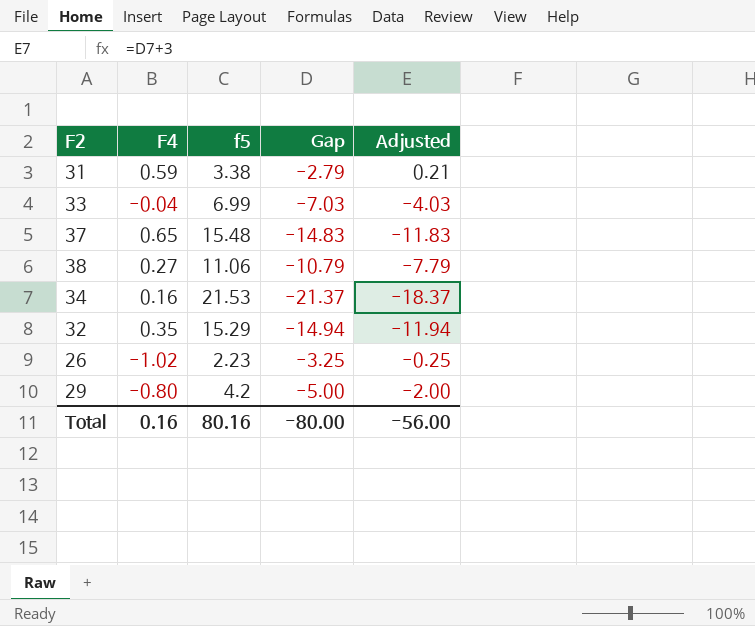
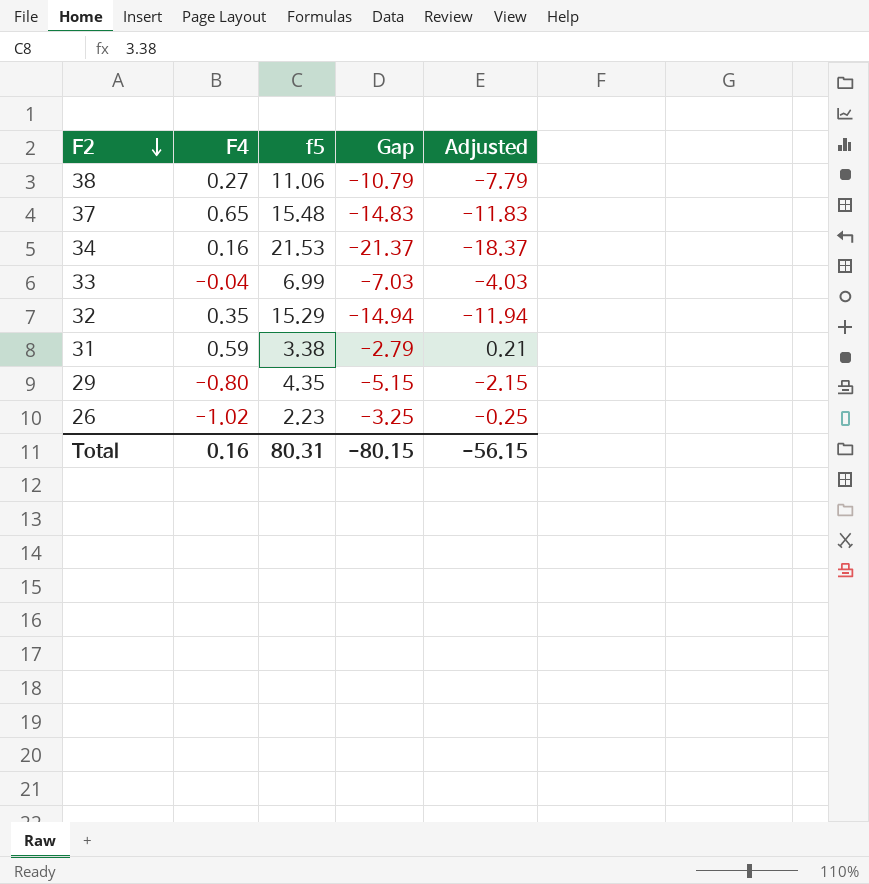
row order: none -> F2 descending
29 | f5: 4.2 -> 4.35
29 | Gap: -5.00 -> -5.15
29 | Adjusted: -2.00 -> -2.15
Total | f5: 80.16 -> 80.31
Total | Gap: -80.00 -> -80.15
Total | Adjusted: -56.00 -> -56.15

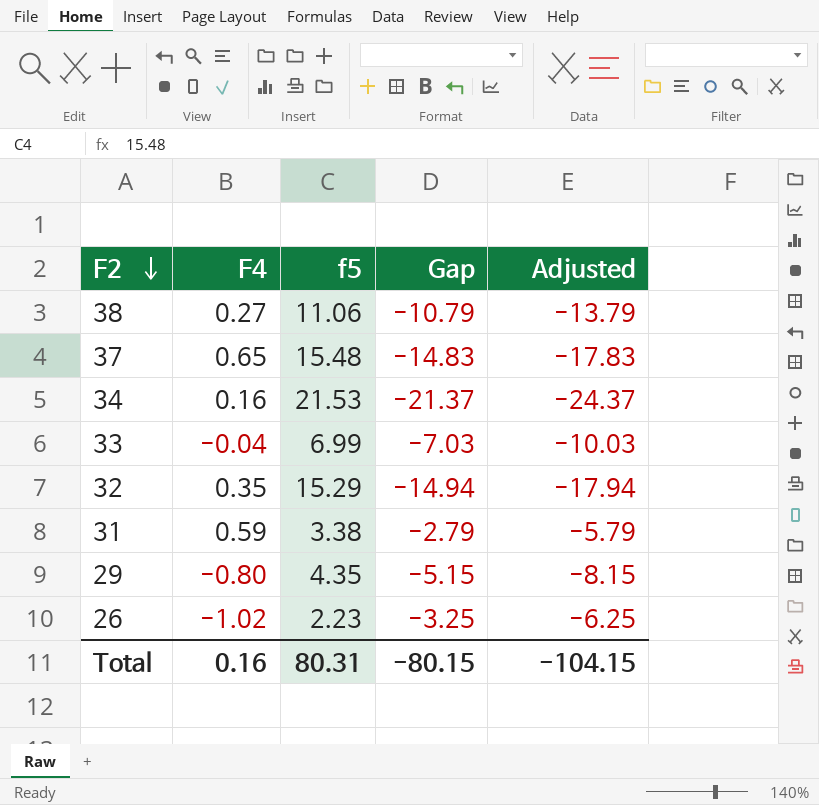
column Adjusted | formula: [Gap] + 3 -> [Gap] - 3
Total | Adjusted: -56.15 -> -104.15

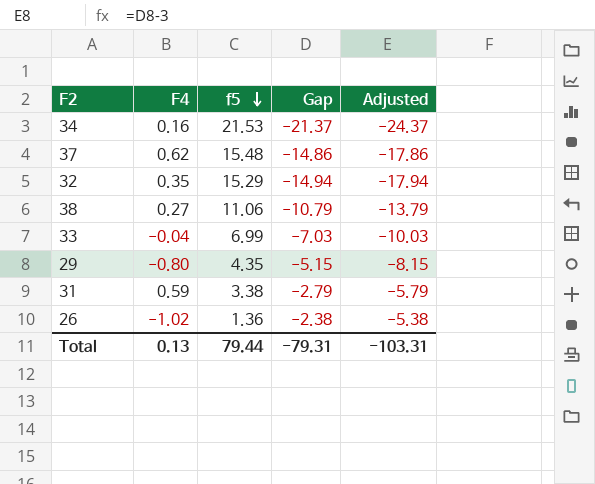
row order: F2 descending -> f5 descending
37 | F4: 0.65 -> 0.62
37 | Gap: -14.83 -> -14.86
37 | Adjusted: -17.83 -> -17.86
26 | f5: 2.23 -> 1.36
26 | Gap: -3.25 -> -2.38
26 | Adjusted: -6.25 -> -5.38
Total | F4: 0.16 -> 0.13
Total | f5: 80.31 -> 79.44
Total | Gap: -80.15 -> -79.31
Total | Adjusted: -104.15 -> -103.31

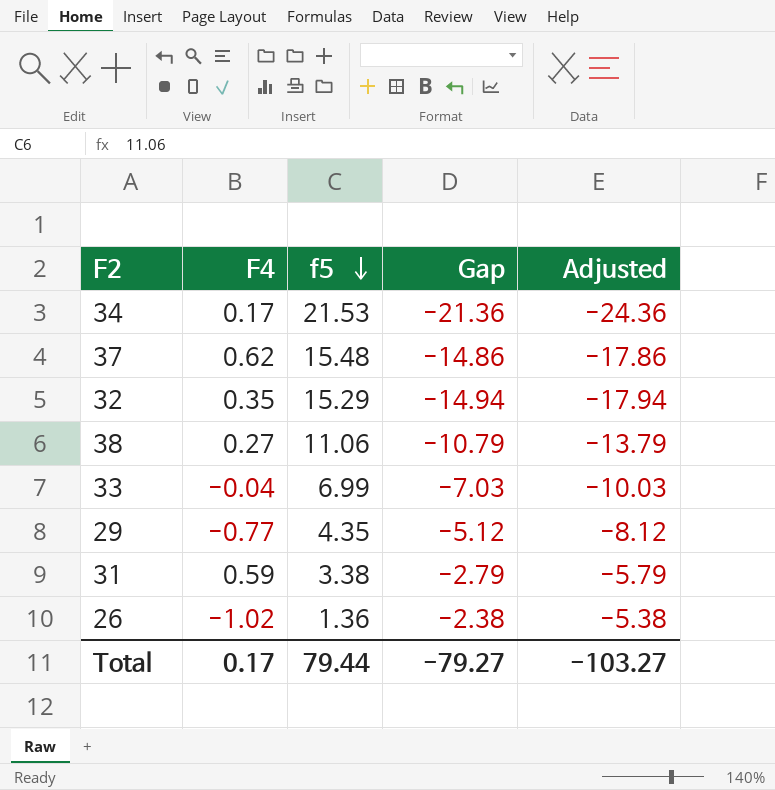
34 | F4: 0.16 -> 0.17
34 | Gap: -21.37 -> -21.36
34 | Adjusted: -24.37 -> -24.36
29 | F4: -0.80 -> -0.77
29 | Gap: -5.15 -> -5.12
29 | Adjusted: -8.15 -> -8.12
Total | F4: 0.13 -> 0.17
Total | Gap: -79.31 -> -79.27
Total | Adjusted: -103.31 -> -103.27

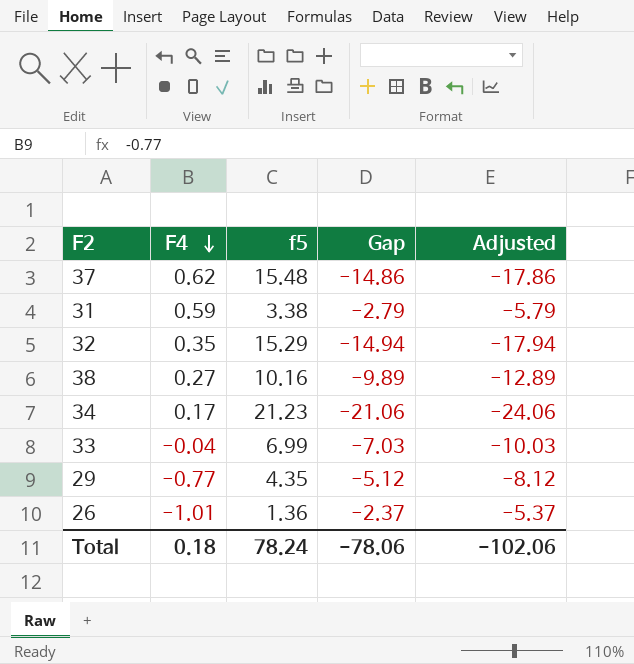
row order: f5 descending -> F4 descending
38 | f5: 11.06 -> 10.16
38 | Gap: -10.79 -> -9.89
38 | Adjusted: -13.79 -> -12.89
34 | f5: 21.53 -> 21.23
34 | Gap: -21.36 -> -21.06
34 | Adjusted: -24.36 -> -24.06
26 | F4: -1.02 -> -1.01
26 | Gap: -2.38 -> -2.37
26 | Adjusted: -5.38 -> -5.37
Total | F4: 0.17 -> 0.18
Total | f5: 79.44 -> 78.24
Total | Gap: -79.27 -> -78.06
Total | Adjusted: -103.27 -> -102.06

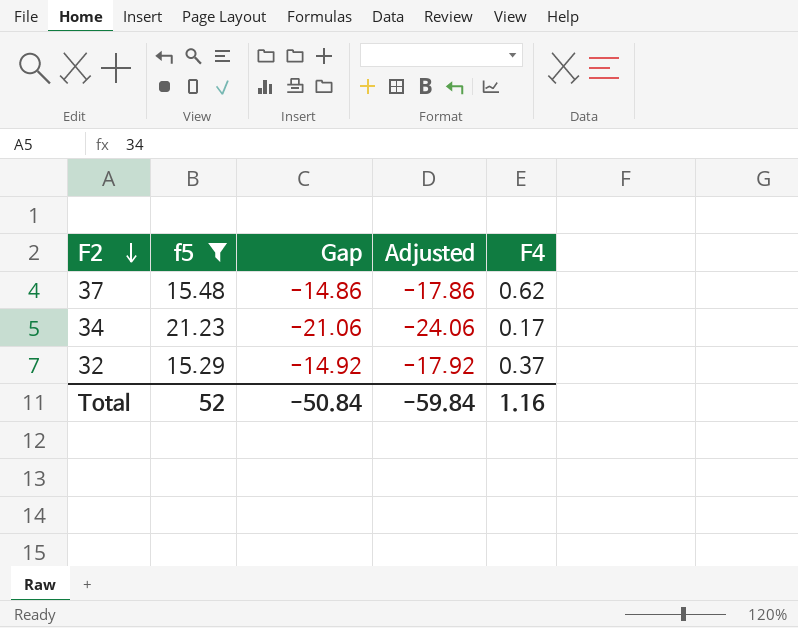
filter: none -> f5 >= 15.29
row order: F4 descending -> F2 descending
column F4 | position: 2 -> 5
32 | Gap: -14.94 -> -14.92
32 | Adjusted: -17.94 -> -17.92
32 | F4: 0.35 -> 0.37
Total | f5: 78.24 -> 52
Total | Gap: -78.06 -> -50.84
Total | Adjusted: -102.06 -> -59.84
Total | F4: 0.18 -> 1.16

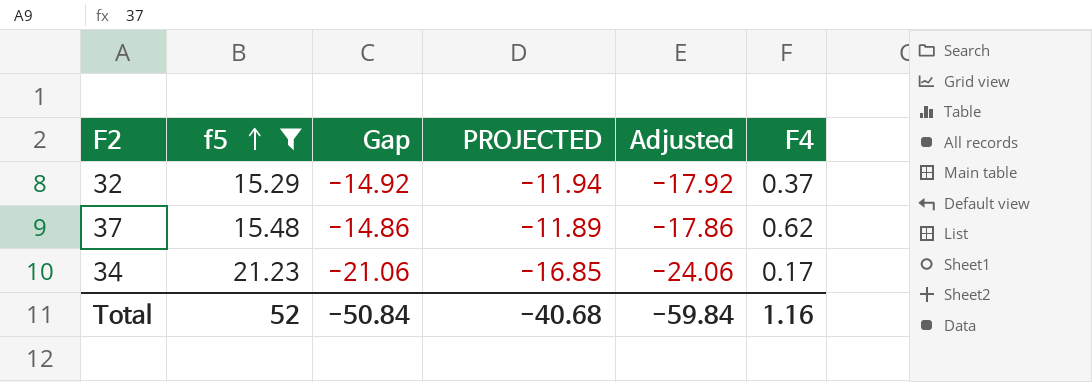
row order: F2 descending -> f5 ascending
column PROJECTED | formula: none -> [Gap] * 0.8

